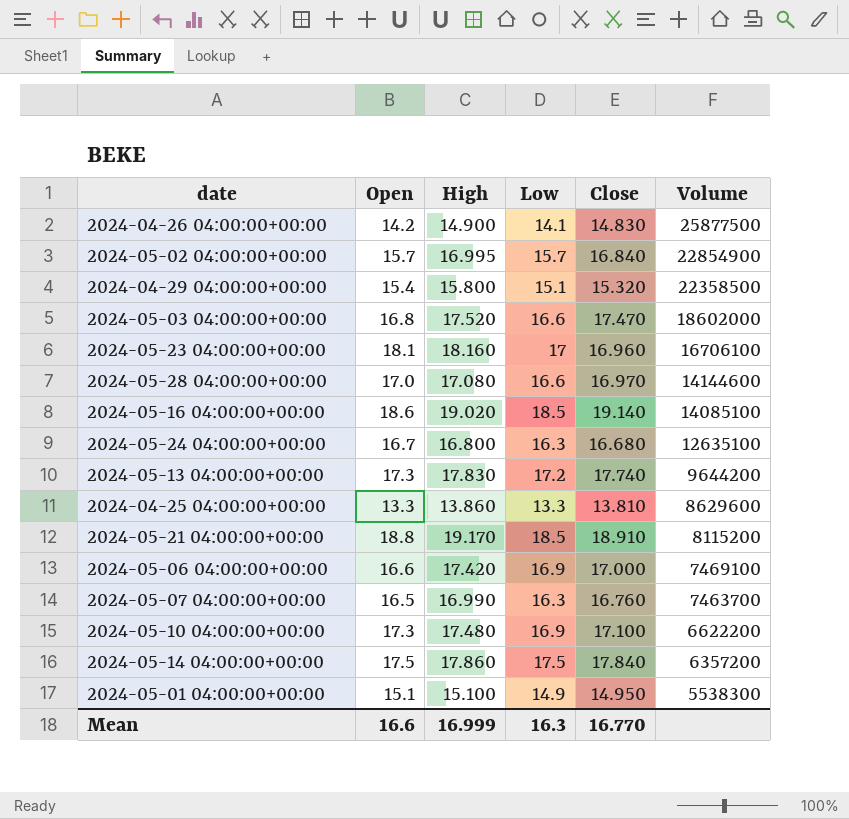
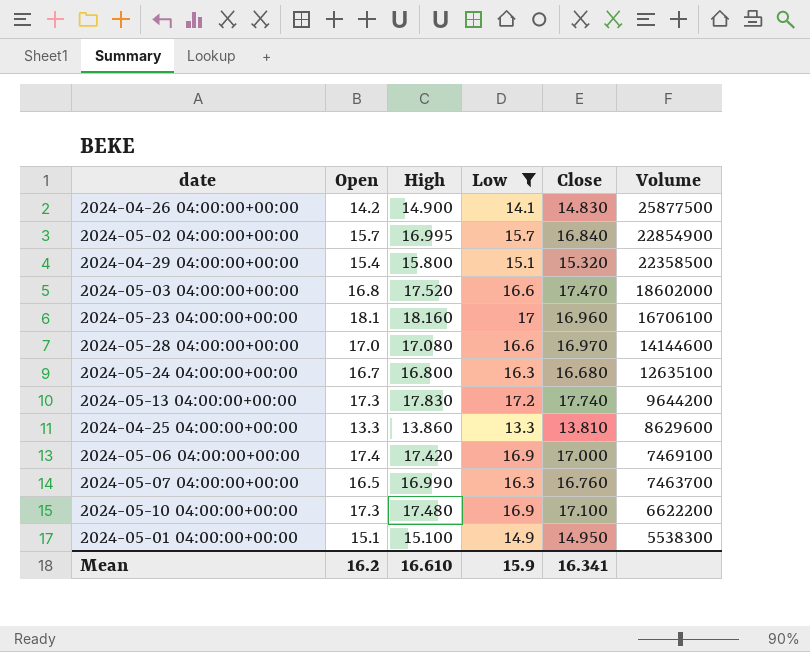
filter: none -> Low <= 17.2
2024-05-06 04:00:00+00:00 | Open: 16.6 -> 17.4
Mean | Open: 16.6 -> 16.2
Mean | High: 16.999 -> 16.610
Mean | Low: 16.3 -> 15.9
Mean | Close: 16.770 -> 16.341

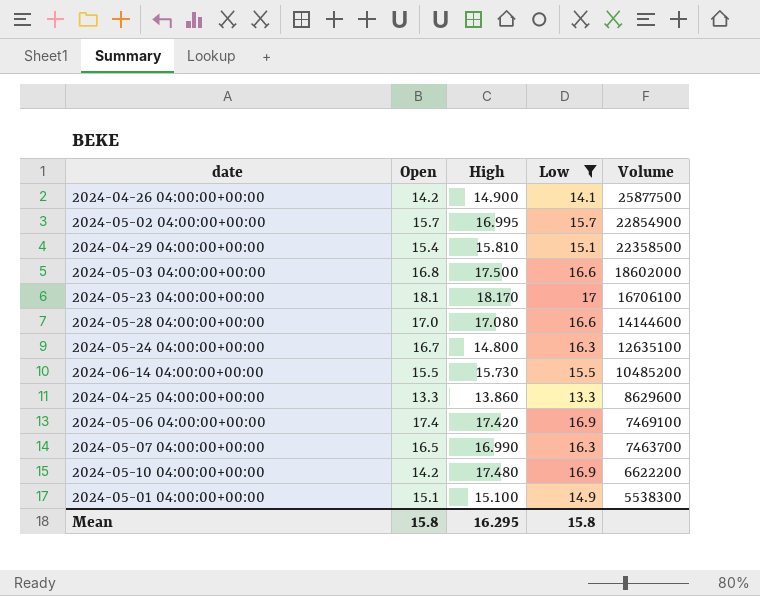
column Close | position: 5 -> none
row 2024-05-13 04:00:00+00:00: 17.3 | 17.830 | 17.2 | 17.740 | 9644200 -> none
2024-04-29 04:00:00+00:00 | High: 15.800 -> 15.810
2024-05-03 04:00:00+00:00 | High: 17.520 -> 17.500
2024-05-23 04:00:00+00:00 | High: 18.160 -> 18.170
2024-05-24 04:00:00+00:00 | High: 16.800 -> 14.800
row 2024-06-14 04:00:00+00:00: none -> 15.5 | 15.730 | 15.5 | 10485200
2024-05-10 04:00:00+00:00 | Open: 17.3 -> 14.2
Mean | Open: 16.2 -> 15.8
Mean | High: 16.610 -> 16.295
Mean | Low: 15.9 -> 15.8

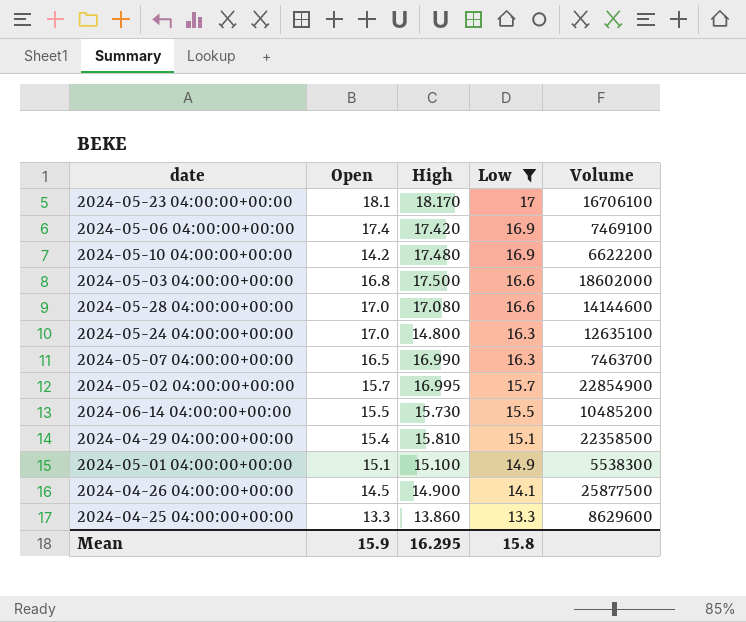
row order: Volume descending -> Low descending
2024-05-24 04:00:00+00:00 | Open: 16.7 -> 17.0
2024-04-26 04:00:00+00:00 | Open: 14.2 -> 14.5
Mean | Open: 15.8 -> 15.9

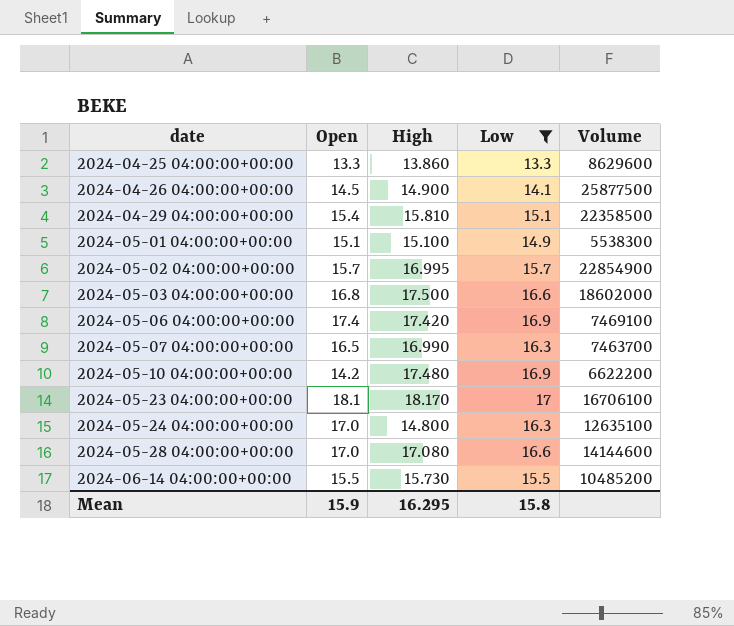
row order: Low descending -> date ascending

